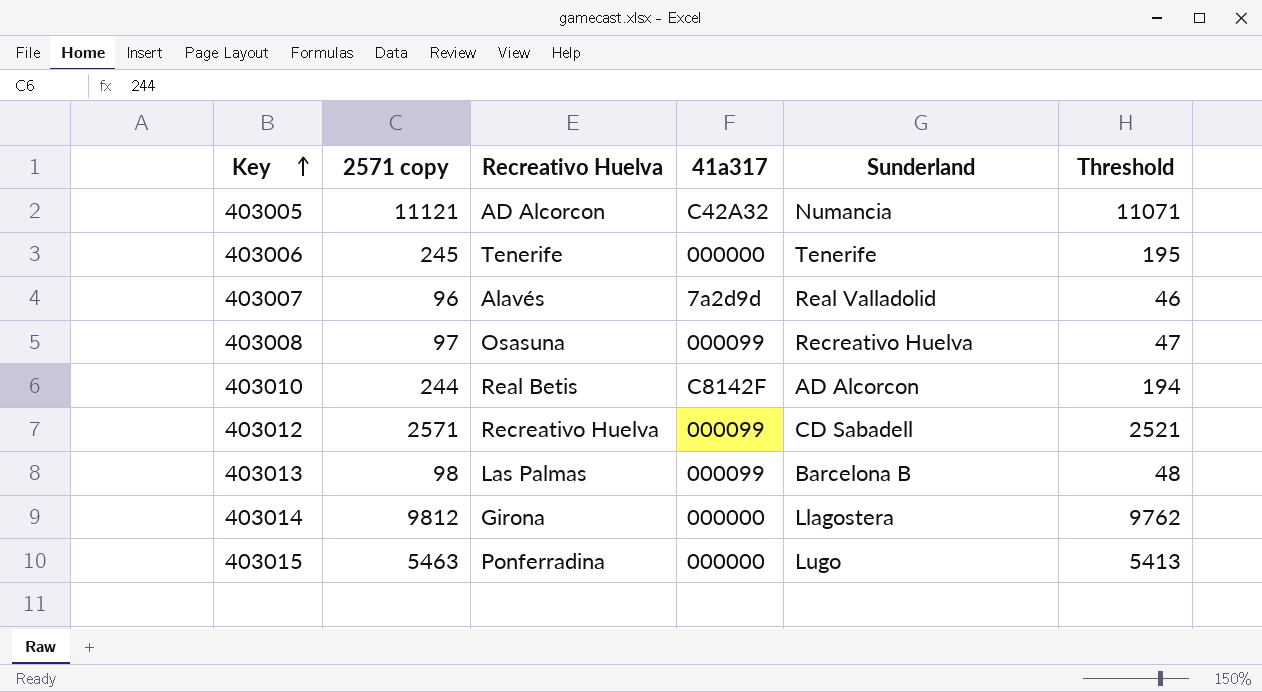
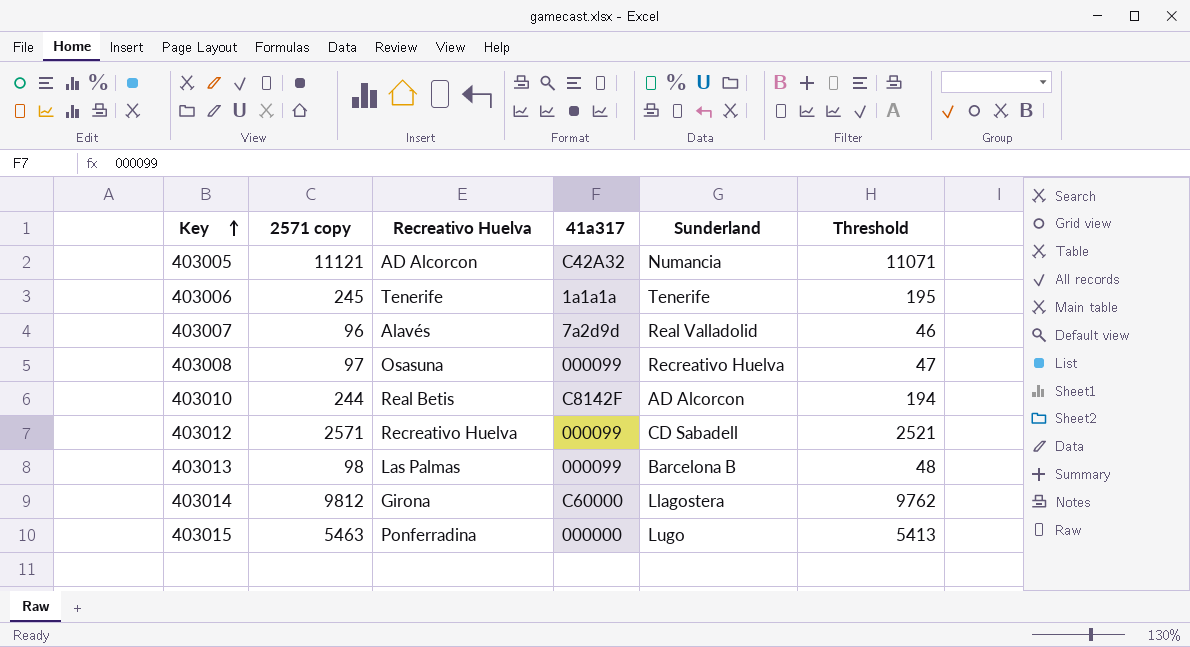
403006 | 41a317: 000000 -> 1a1a1a
403014 | 41a317: 000000 -> C60000

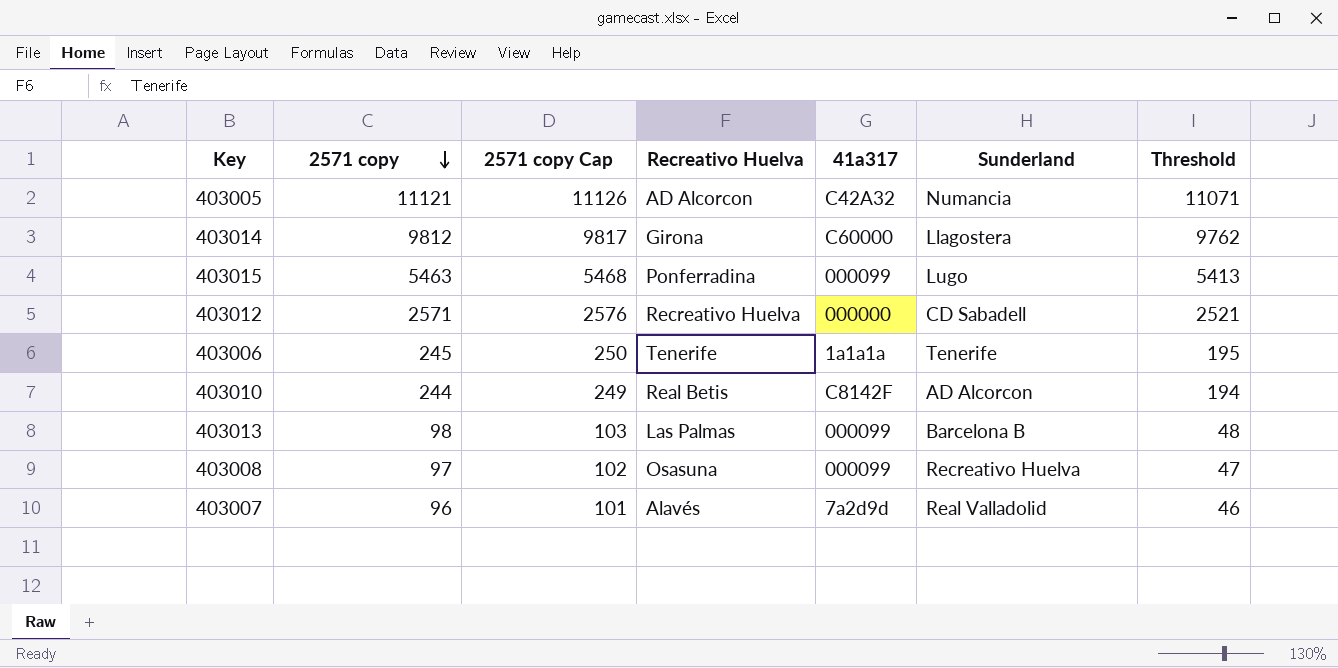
row order: Key ascending -> 2571 copy descending
column 2571 copy Cap | formula: none -> [2571 copy] + 5
403015 | 41a317: 000000 -> 000099
403012 | 41a317: 000099 -> 000000

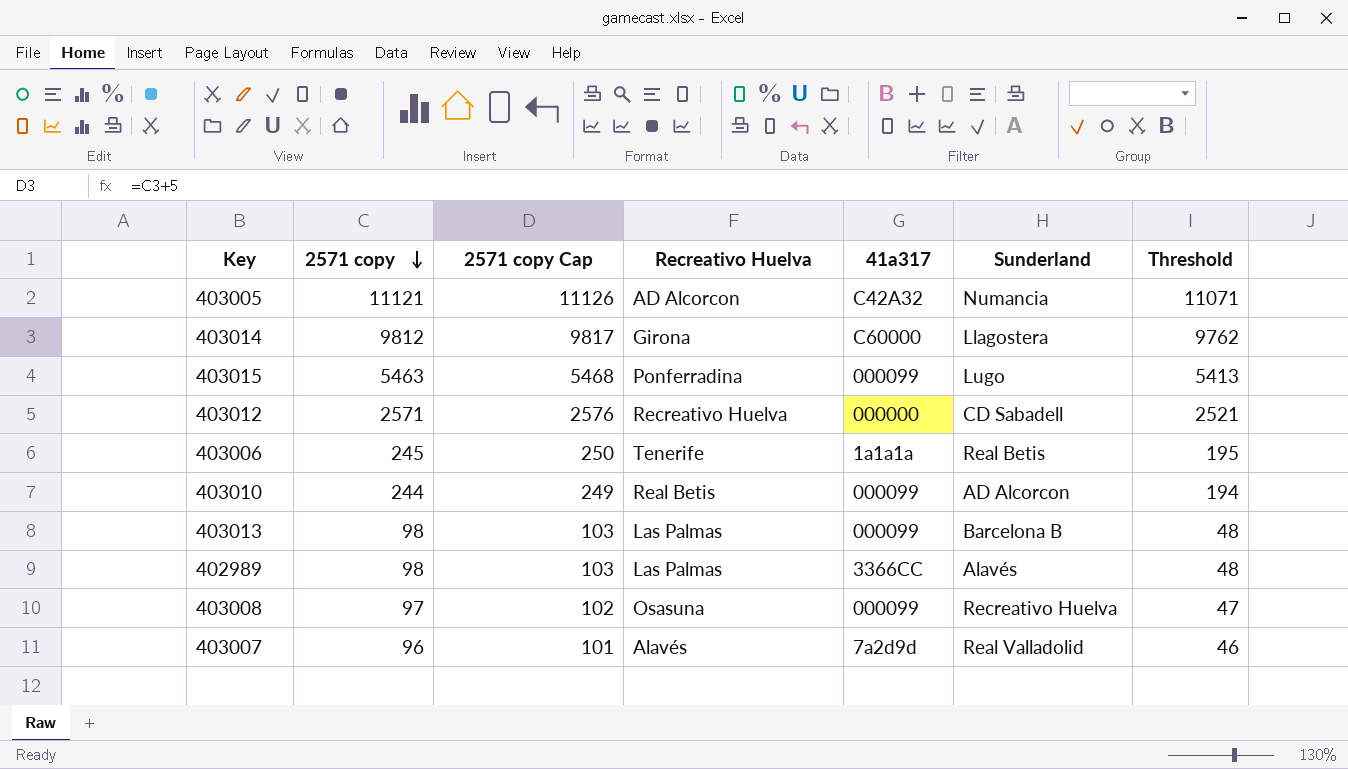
403006 | Sunderland: Tenerife -> Real Betis
403010 | 41a317: C8142F -> 000099
row 402989: none -> 98 | 103 | Las Palmas | 3366CC | Alavés | 48

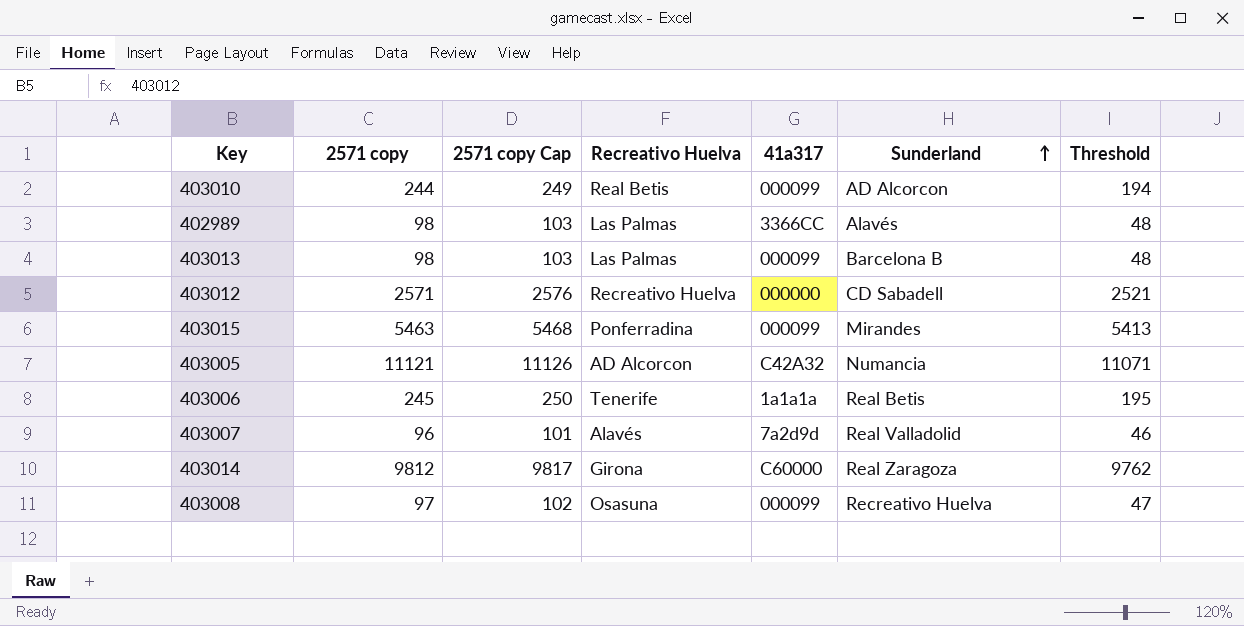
row order: 2571 copy descending -> Sunderland ascending
403015 | Sunderland: Lugo -> Mirandes
403014 | Sunderland: Llagostera -> Real Zaragoza

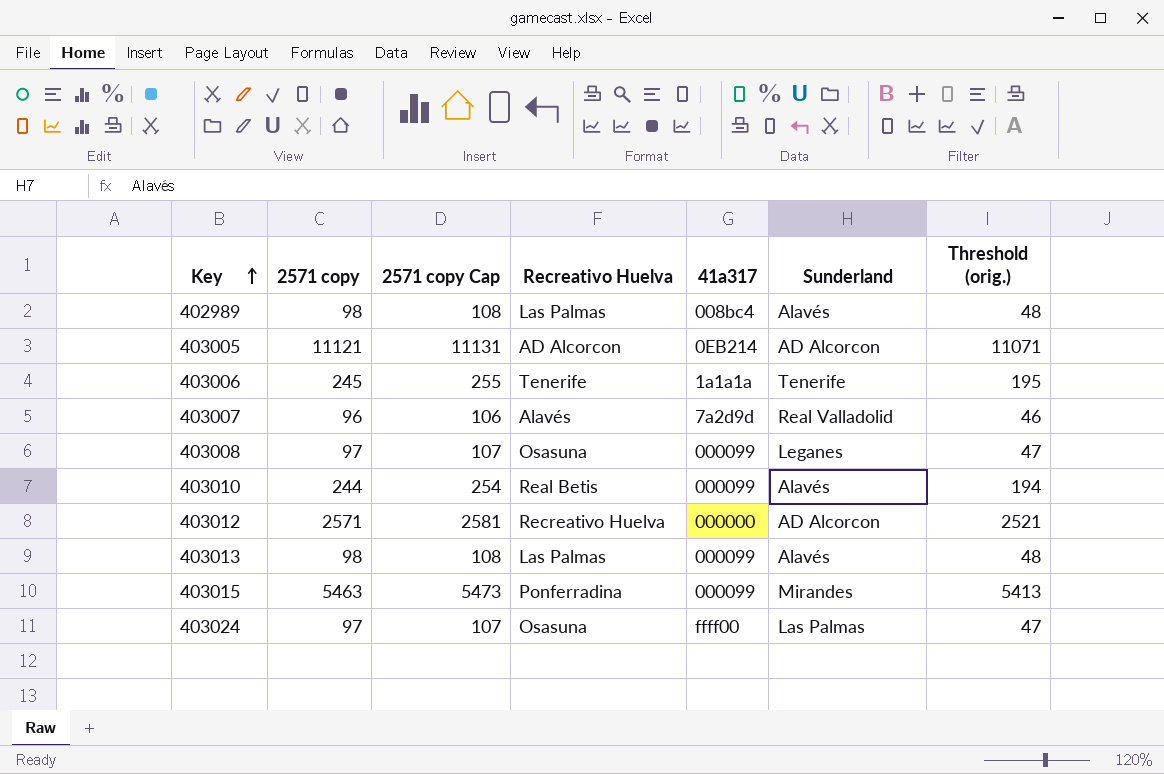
row order: Sunderland ascending -> Key ascending
column 2571 copy Cap | formula: [2571 copy] + 5 -> [2571 copy] + 10
column name: Threshold -> Threshold (orig.)
row 403014: 9812 | 9817 | Girona | C60000 | Real Zaragoza | 9762 -> none
402989 | 41a317: 3366CC -> 008bc4
403005 | 41a317: C42A32 -> 0EB214
403005 | Sunderland: Numancia -> AD Alcorcon
403006 | Sunderland: Real Betis -> Tenerife
403008 | Sunderland: Recreativo Huelva -> Leganes
403010 | Sunderland: AD Alcorcon -> Alavés
403012 | Sunderland: CD Sabadell -> AD Alcorcon
403013 | Sunderland: Barcelona B -> Alavés
row 403024: none -> 97 | 107 | Osasuna | ffff00 | Las Palmas | 47

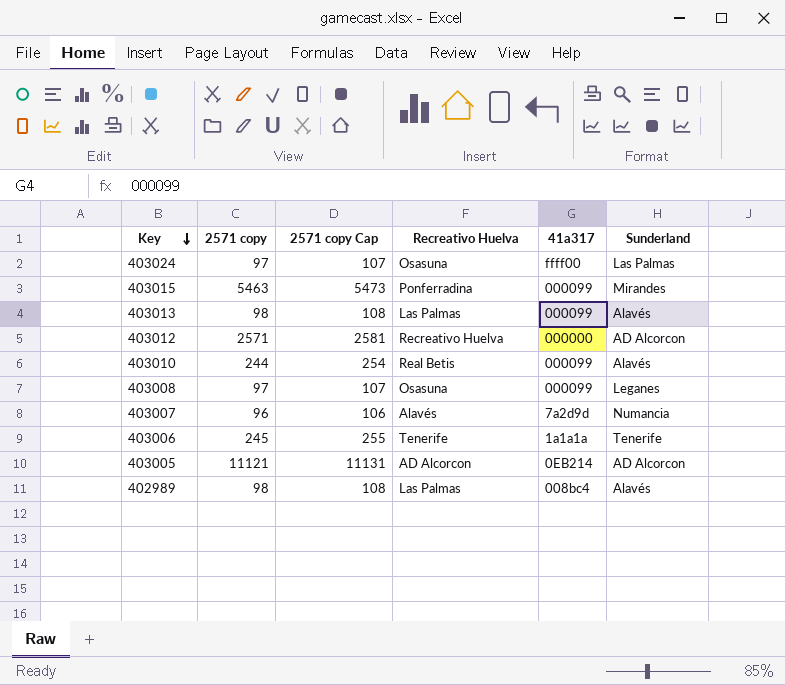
row order: Key ascending -> Key descending
column Threshold (orig.) | formula: [2571 copy] - 50 -> none
403007 | Sunderland: Real Valladolid -> Numancia

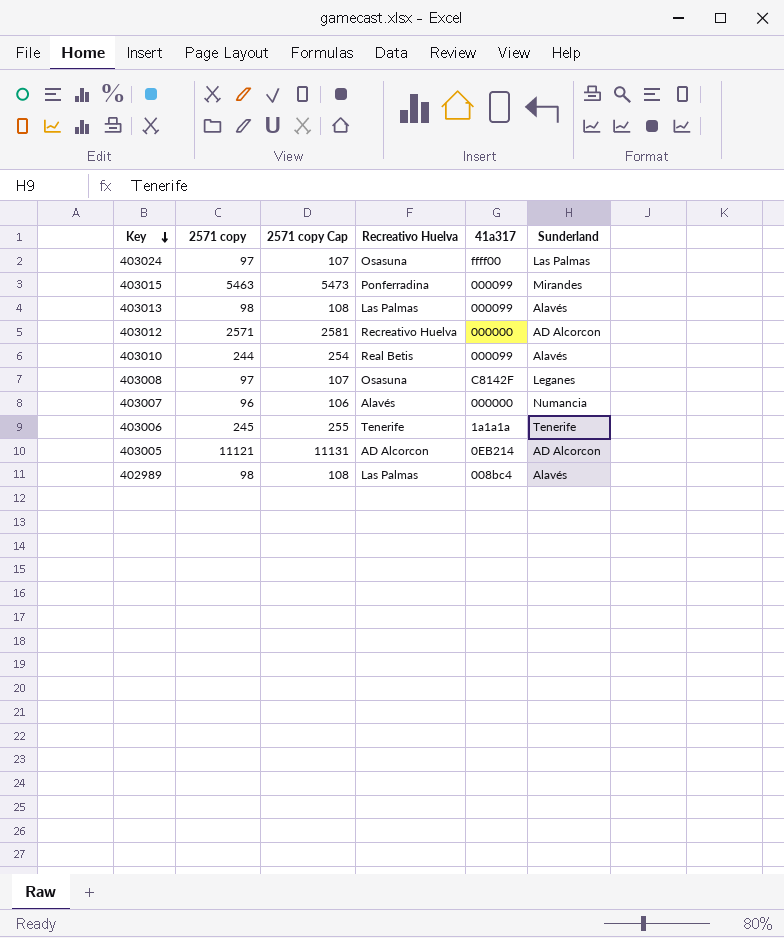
403008 | 41a317: 000099 -> C8142F
403007 | 41a317: 7a2d9d -> 000000

